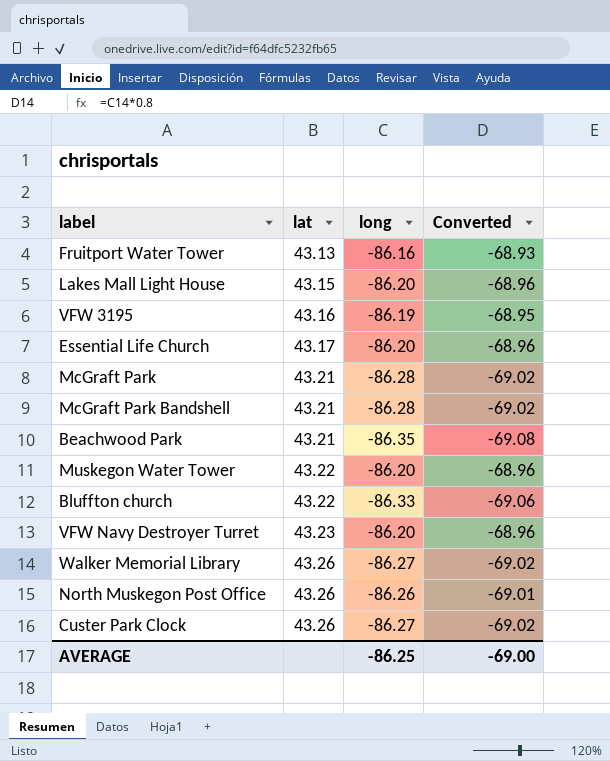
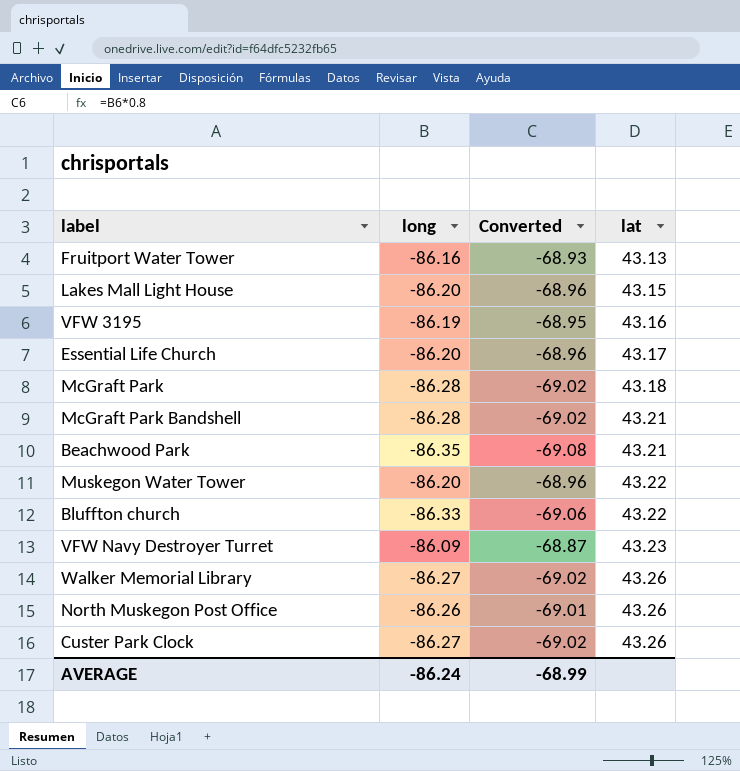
column lat | position: 2 -> 4
McGraft Park | lat: 43.21 -> 43.18
VFW Navy Destroyer Turret | long: -86.20 -> -86.09
VFW Navy Destroyer Turret | Converted: -68.96 -> -68.87
AVERAGE | long: -86.25 -> -86.24
AVERAGE | Converted: -69.00 -> -68.99

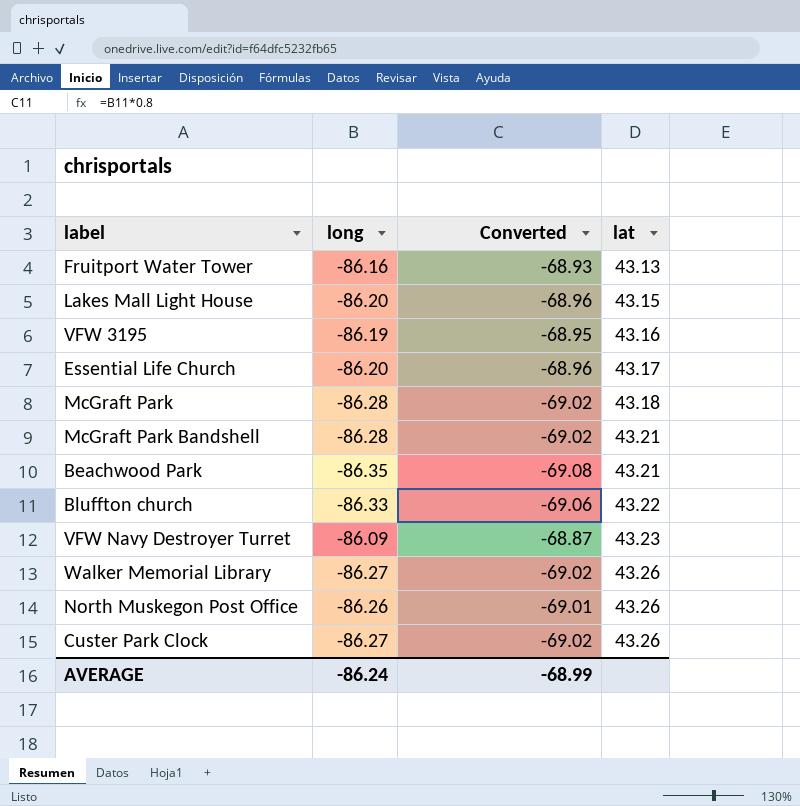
row Muskegon Water Tower: -86.20 | -68.96 | 43.22 -> none

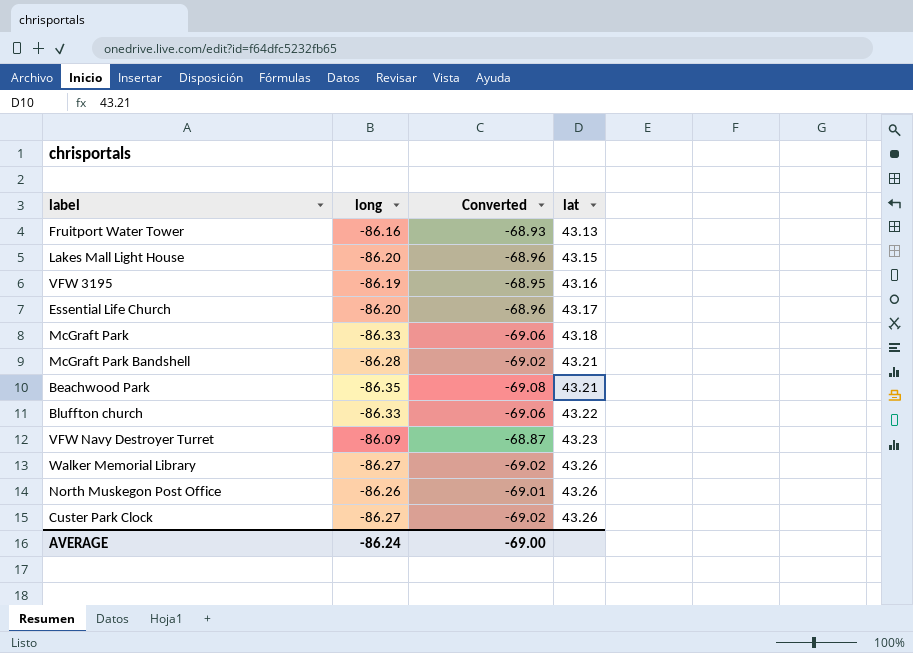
McGraft Park | long: -86.28 -> -86.33
McGraft Park | Converted: -69.02 -> -69.06
AVERAGE | Converted: -68.99 -> -69.00

